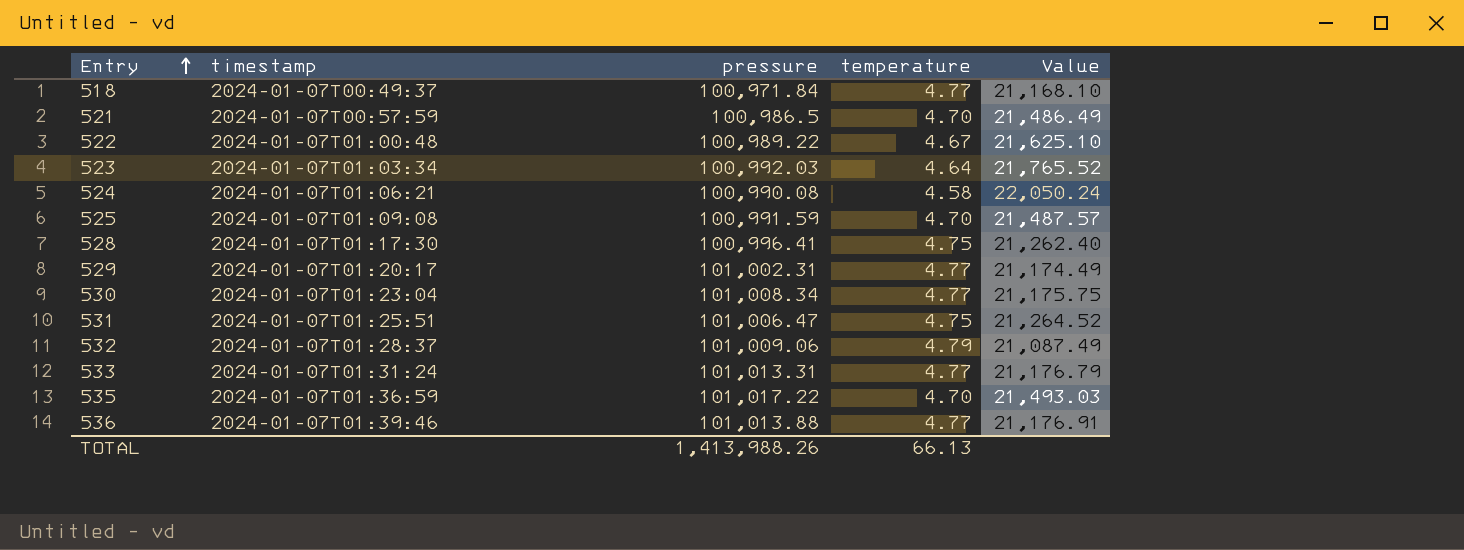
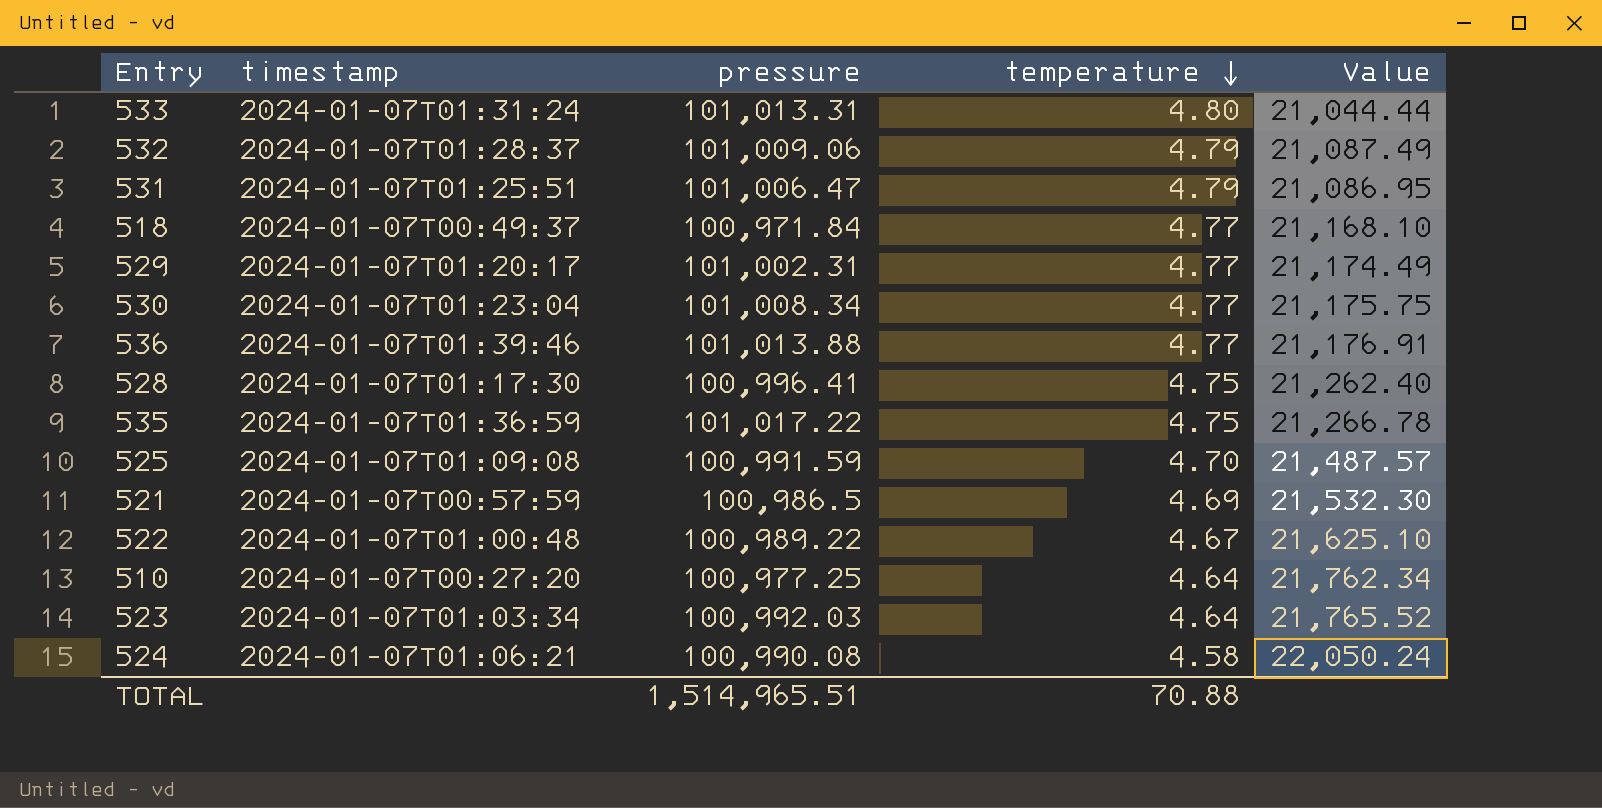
row order: Entry ascending -> temperature descending
533 | temperature: 4.77 -> 4.80
533 | Value: 21,176.79 -> 21,044.44
531 | temperature: 4.75 -> 4.79
531 | Value: 21,264.52 -> 21,086.95
535 | temperature: 4.70 -> 4.75
535 | Value: 21,493.03 -> 21,266.78
521 | temperature: 4.70 -> 4.69
521 | Value: 21,486.49 -> 21,532.30
row 510: none -> 2024-01-07T00:27:20 | 100,977.25 | 4.64 | 21,762.34
TOTAL | pressure: 1,413,988.26 -> 1,514,965.51
TOTAL | temperature: 66.13 -> 70.88

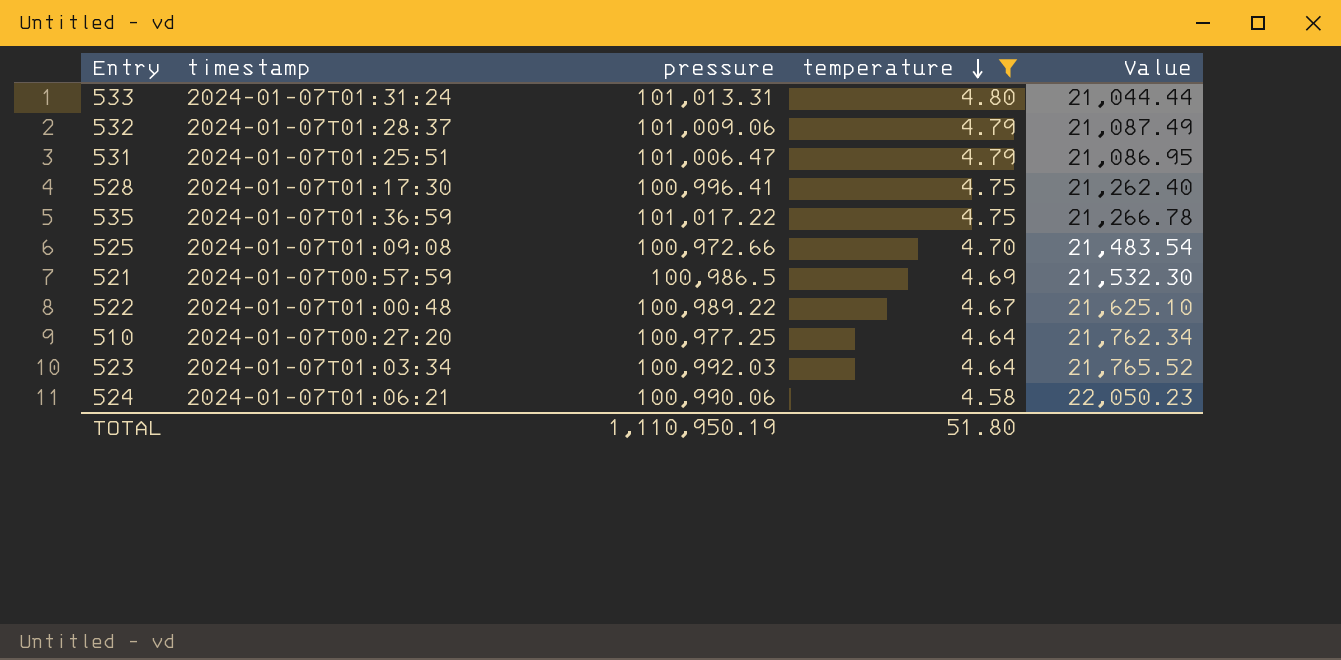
filter: none -> temperature != 4.77
525 | pressure: 100,991.59 -> 100,972.66
525 | Value: 21,487.57 -> 21,483.54
524 | pressure: 100,990.08 -> 100,990.06
524 | Value: 22,050.24 -> 22,050.23
TOTAL | pressure: 1,514,965.51 -> 1,110,950.19
TOTAL | temperature: 70.88 -> 51.80

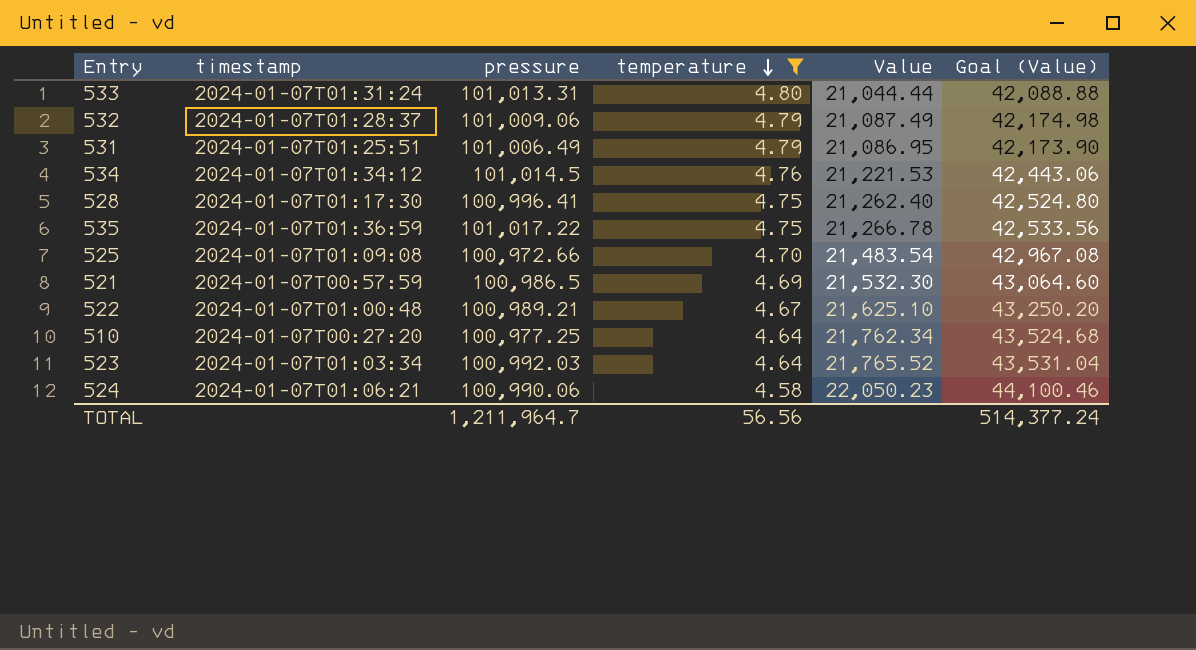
column Goal (Value) | formula: none -> [Value] * 2
531 | pressure: 101,006.47 -> 101,006.49
row 534: none -> 2024-01-07T01:34:12 | 101,014.5 | 4.76 | 21,221.53 | 42,443.06
522 | pressure: 100,989.22 -> 100,989.21
TOTAL | pressure: 1,110,950.19 -> 1,211,964.7
TOTAL | temperature: 51.80 -> 56.56

